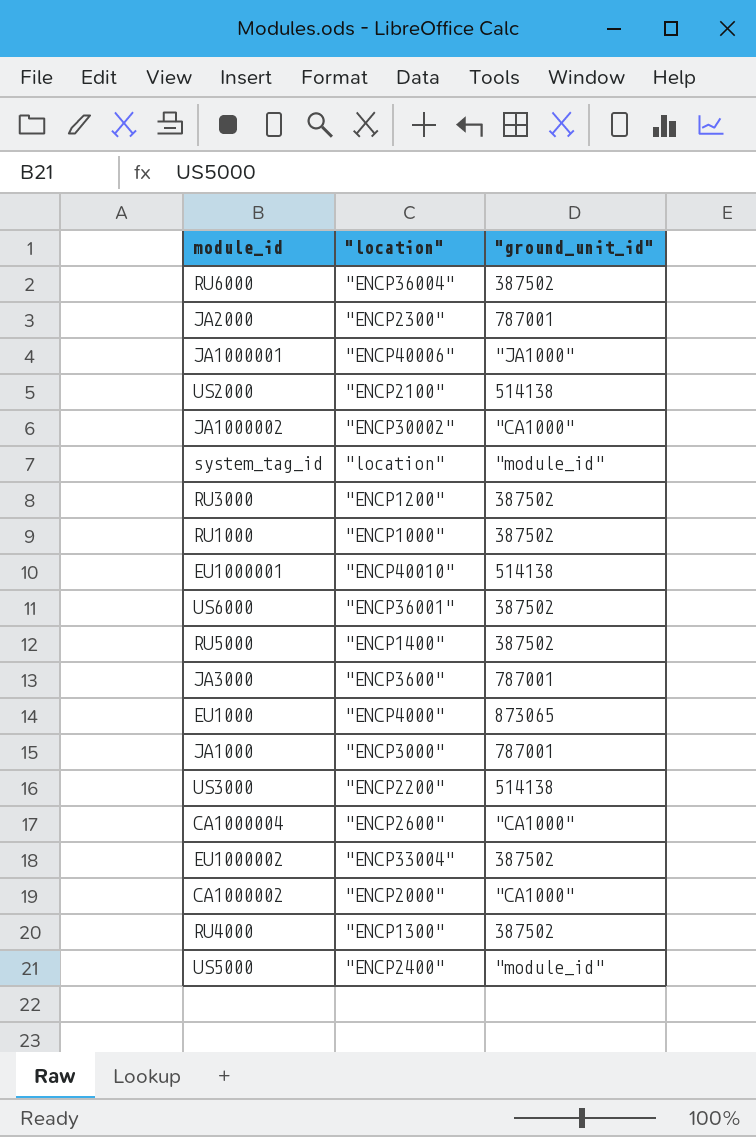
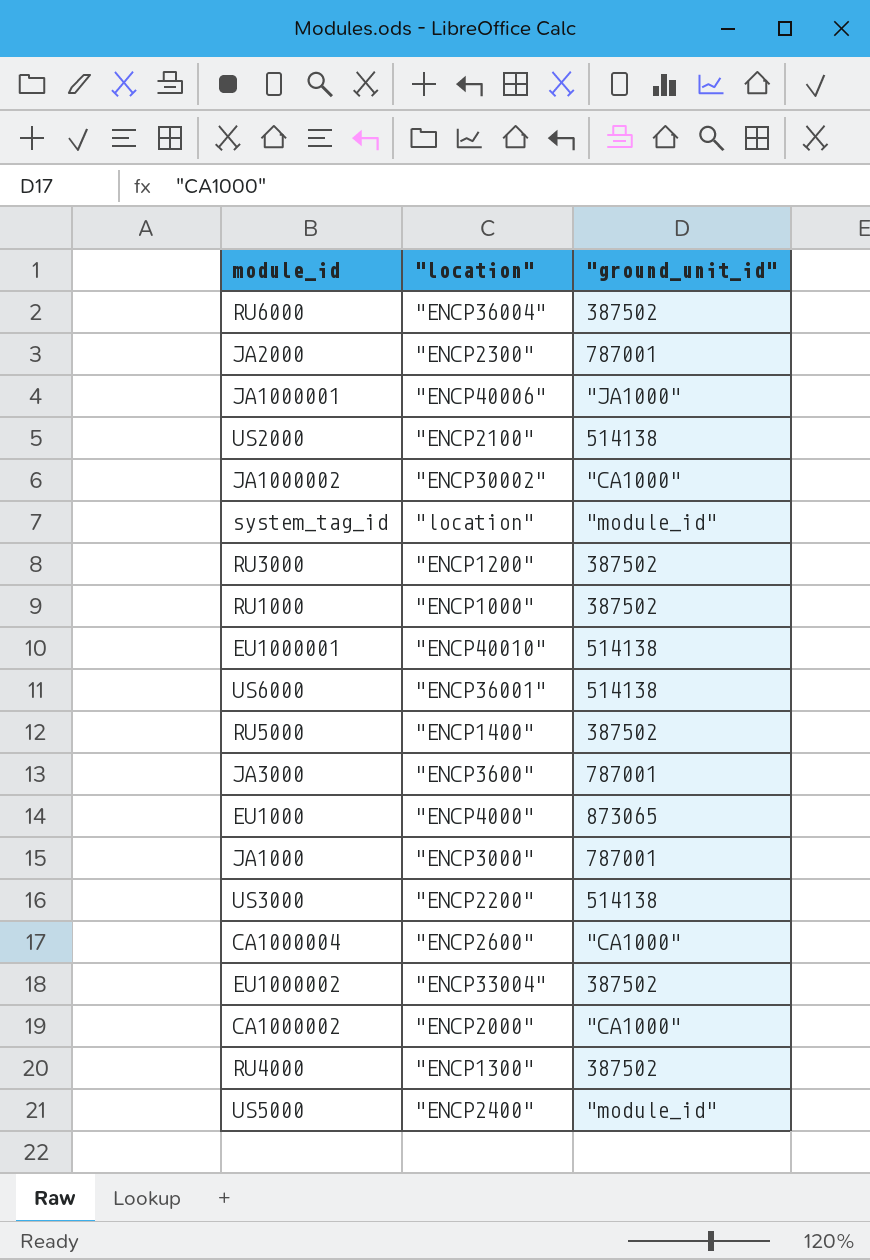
US6000 | "ground_unit_id": 387502 -> 514138

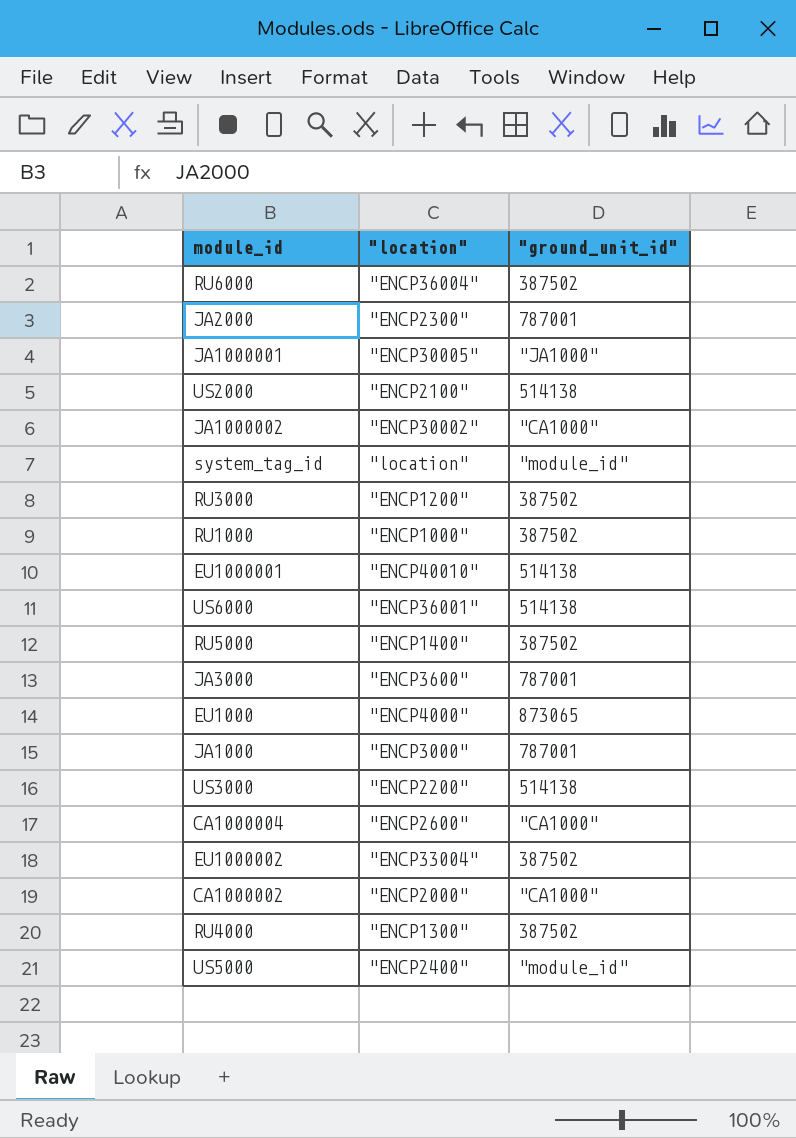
JA1000001 | "location": "ENCP40006" -> "ENCP30005"

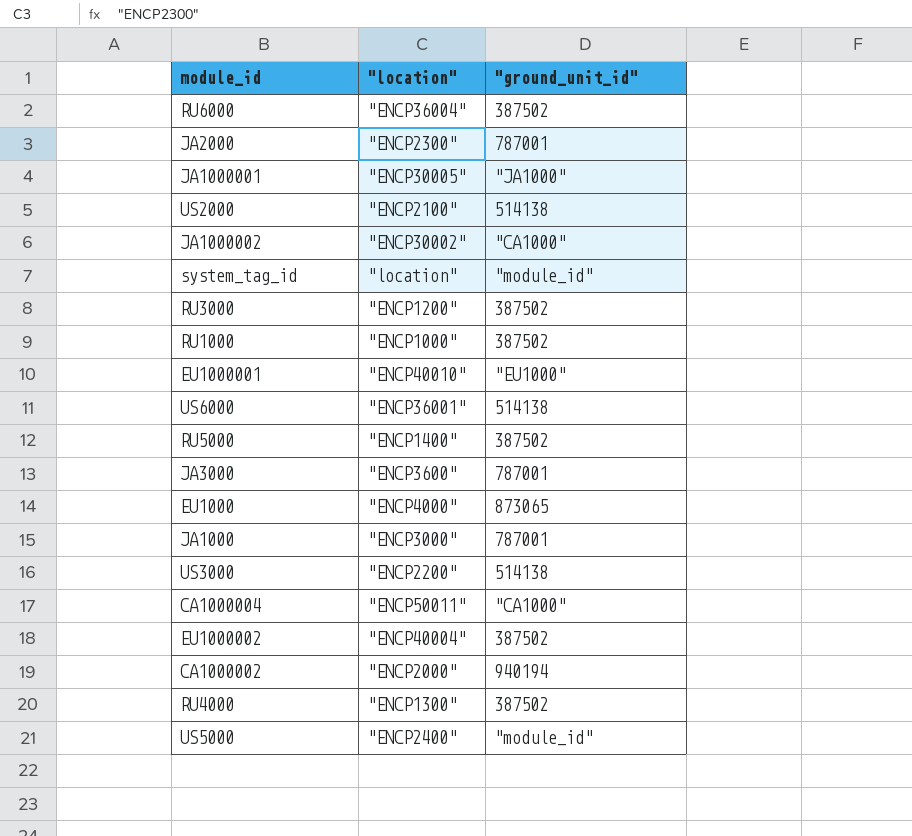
EU1000001 | "ground_unit_id": 514138 -> "EU1000"
CA1000004 | "location": "ENCP2600" -> "ENCP50011"
EU1000002 | "location": "ENCP33004" -> "ENCP40004"
CA1000002 | "ground_unit_id": "CA1000" -> 940194

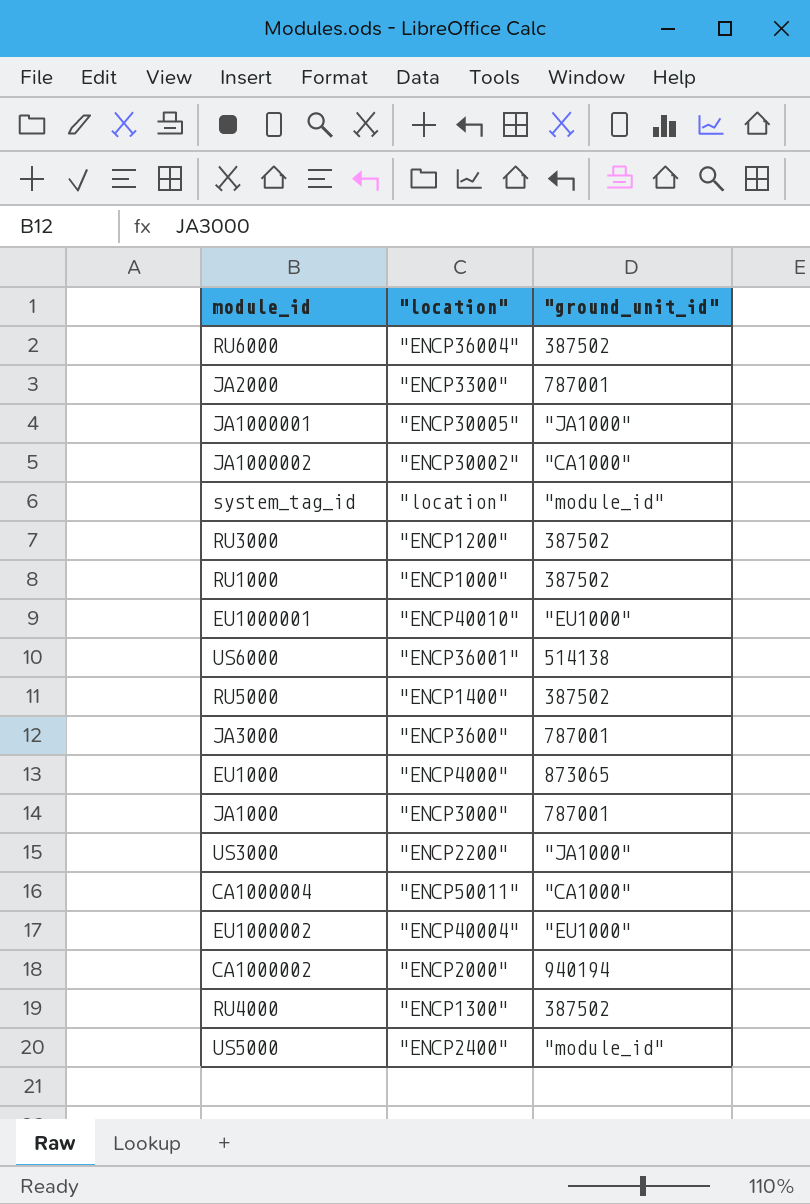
row US2000: "ENCP2100" | 514138 -> none
JA2000 | "location": "ENCP2300" -> "ENCP3300"
US3000 | "ground_unit_id": 514138 -> "JA1000"
EU1000002 | "ground_unit_id": 387502 -> "EU1000"

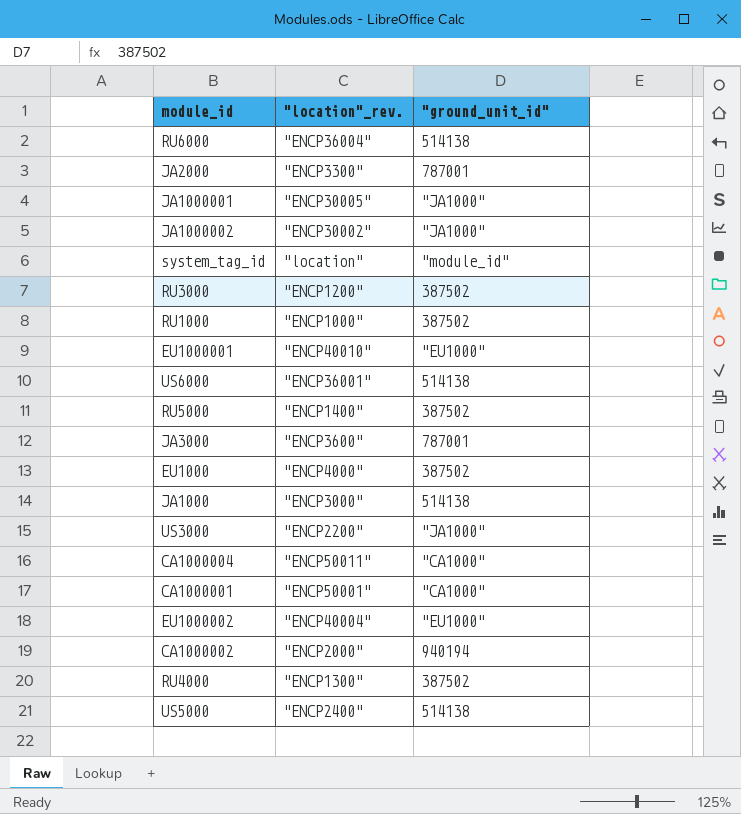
column name: "location" -> "location"_rev.
RU6000 | "ground_unit_id": 387502 -> 514138
JA1000002 | "ground_unit_id": "CA1000" -> "JA1000"
EU1000 | "ground_unit_id": 873065 -> 387502
JA1000 | "ground_unit_id": 787001 -> 514138
row CA1000001: none -> "ENCP50001" | "CA1000"
US5000 | "ground_unit_id": "module_id" -> 514138

